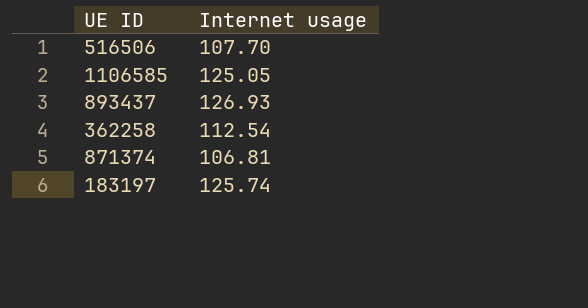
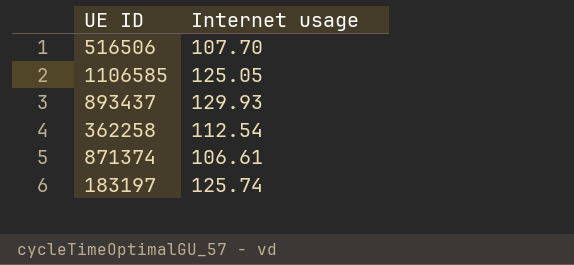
893437 | Internet usage: 126.93 -> 129.93
871374 | Internet usage: 106.81 -> 106.61

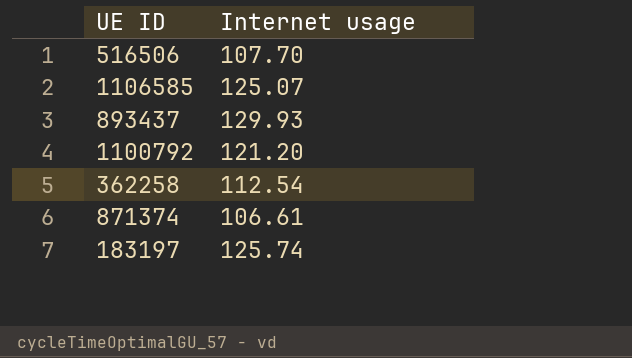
1106585 | Internet usage: 125.05 -> 125.07
row 1100792: none -> 121.20

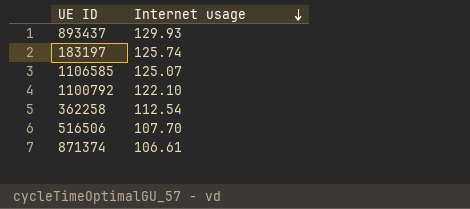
row order: none -> Internet usage descending
1100792 | Internet usage: 121.20 -> 122.10

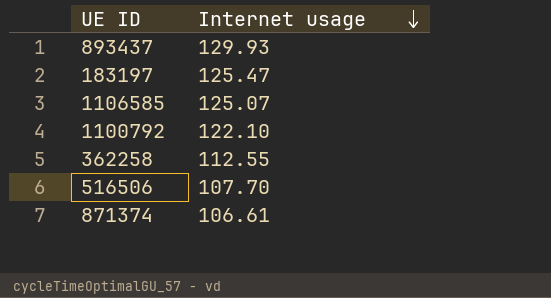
183197 | Internet usage: 125.74 -> 125.47
362258 | Internet usage: 112.54 -> 112.55

